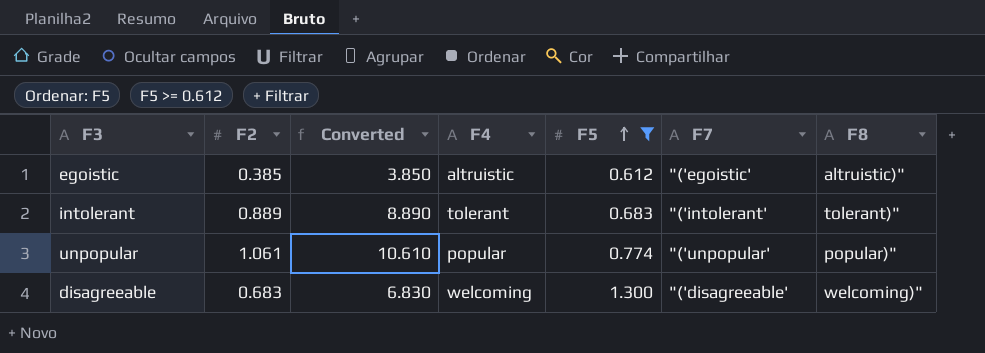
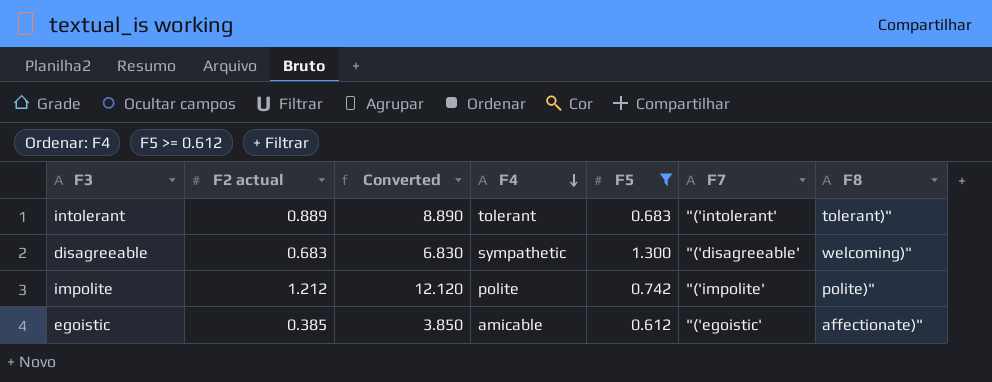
row order: F5 ascending -> F4 descending
column name: F2 -> F2 actual
row unpopular: 1.061 | 10.610 | popular | 0.774 | "('unpopular' | popular)" -> none
disagreeable | F4: welcoming -> sympathetic
row impolite: none -> 1.212 | 12.120 | polite | 0.742 | "('impolite' | polite)"
egoistic | F4: altruistic -> amicable
egoistic | F8: altruistic)" -> affectionate)"

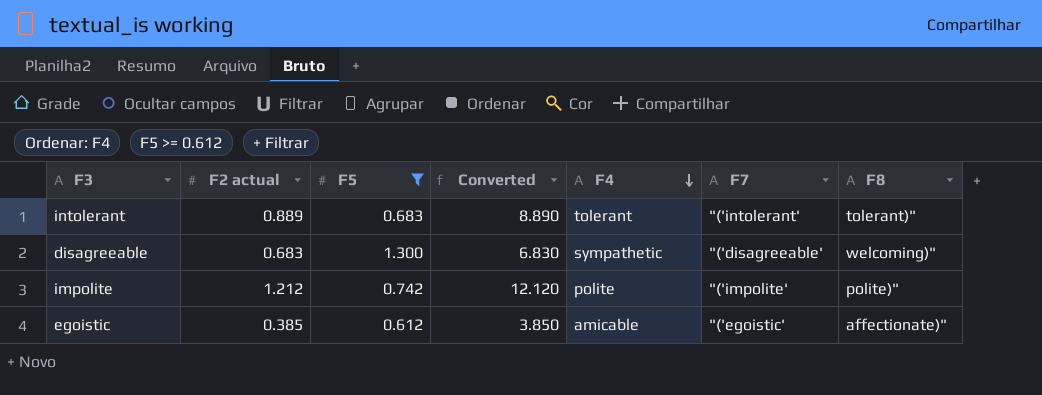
column F5 | position: 5 -> 3

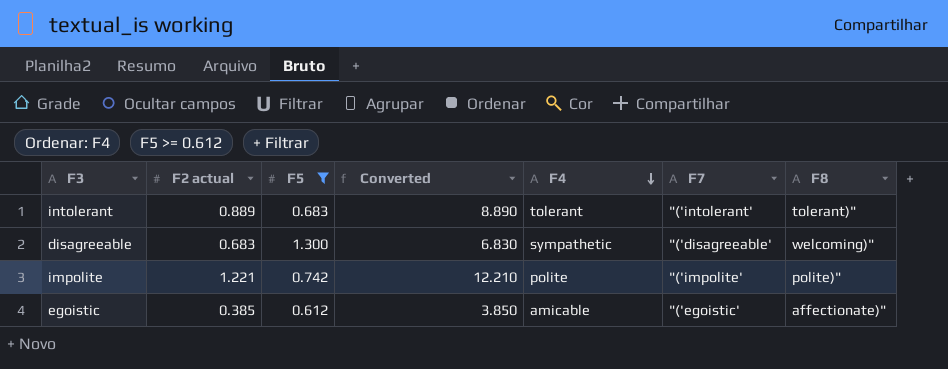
impolite | F2 actual: 1.212 -> 1.221
impolite | Converted: 12.120 -> 12.210

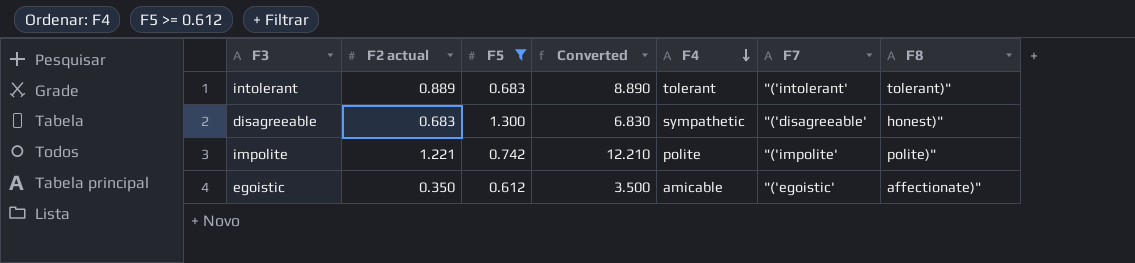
disagreeable | F8: welcoming)" -> honest)"
egoistic | F2 actual: 0.385 -> 0.350
egoistic | Converted: 3.850 -> 3.500

